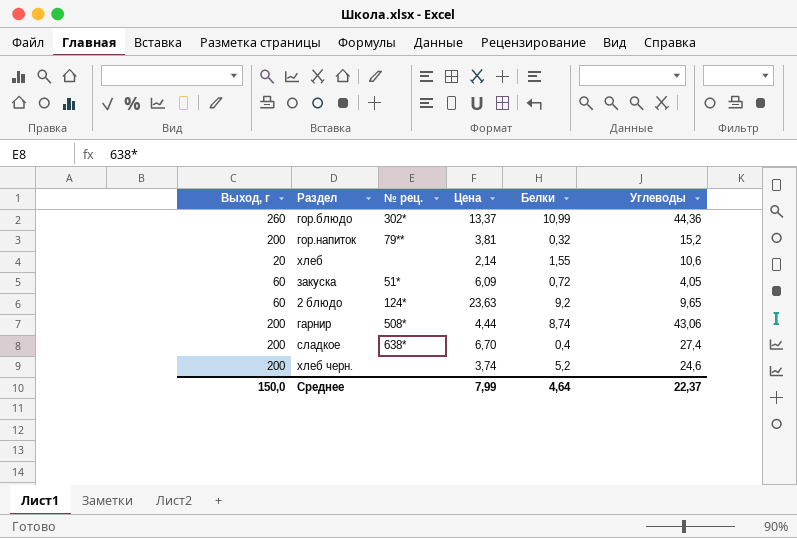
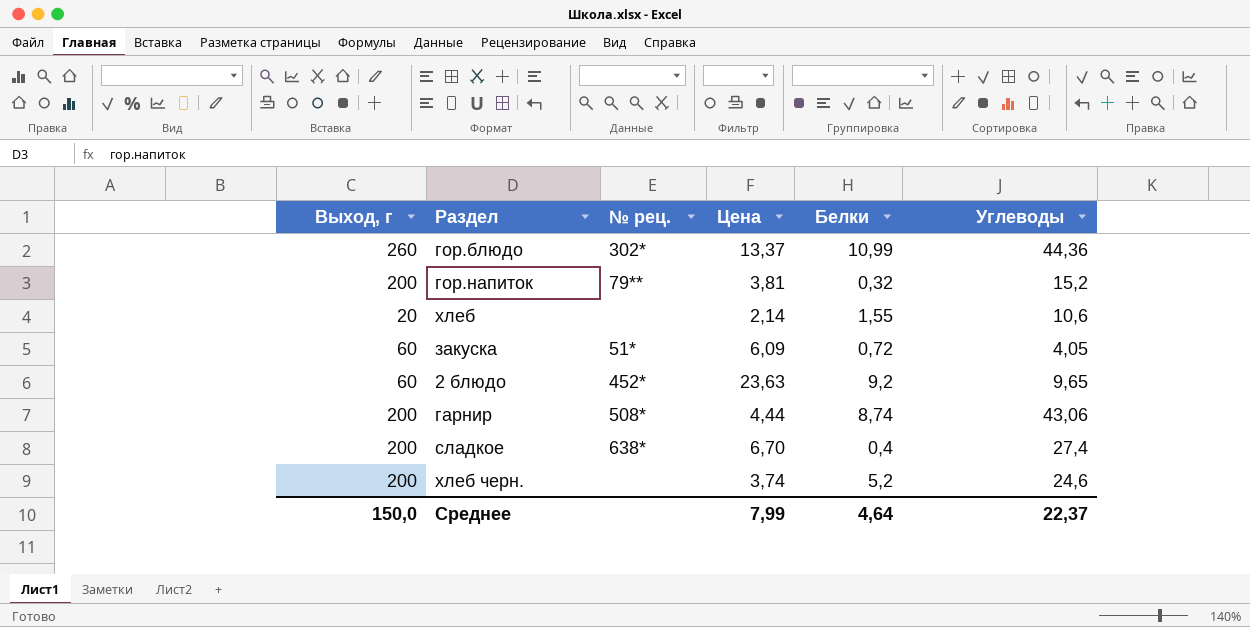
2 блюдо | № рец.: 124* -> 452*

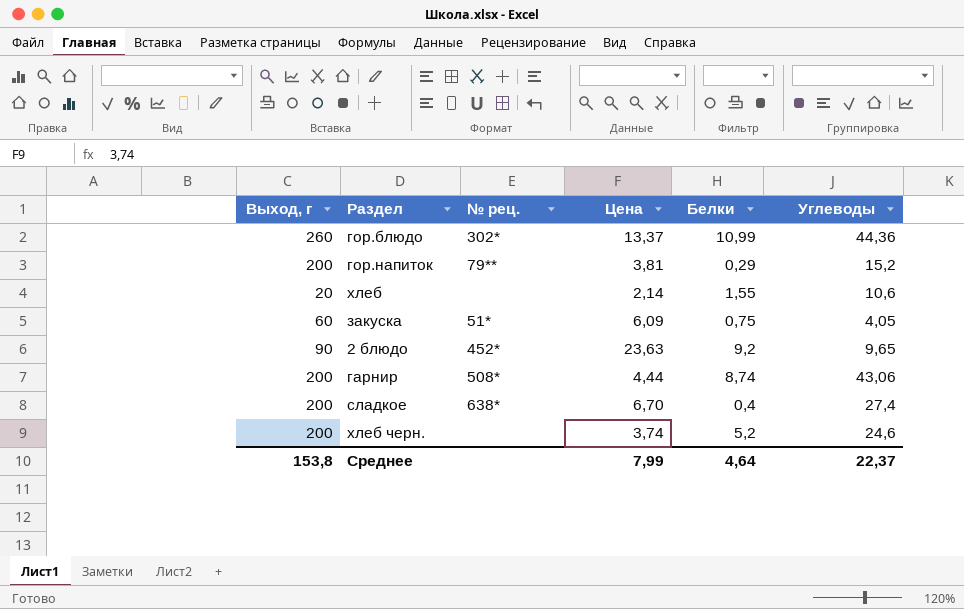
гор.напиток | Белки: 0,32 -> 0,29
закуска | Белки: 0,72 -> 0,75
2 блюдо | Выход, г: 60 -> 90
Среднее | Выход, г: 150,0 -> 153,8

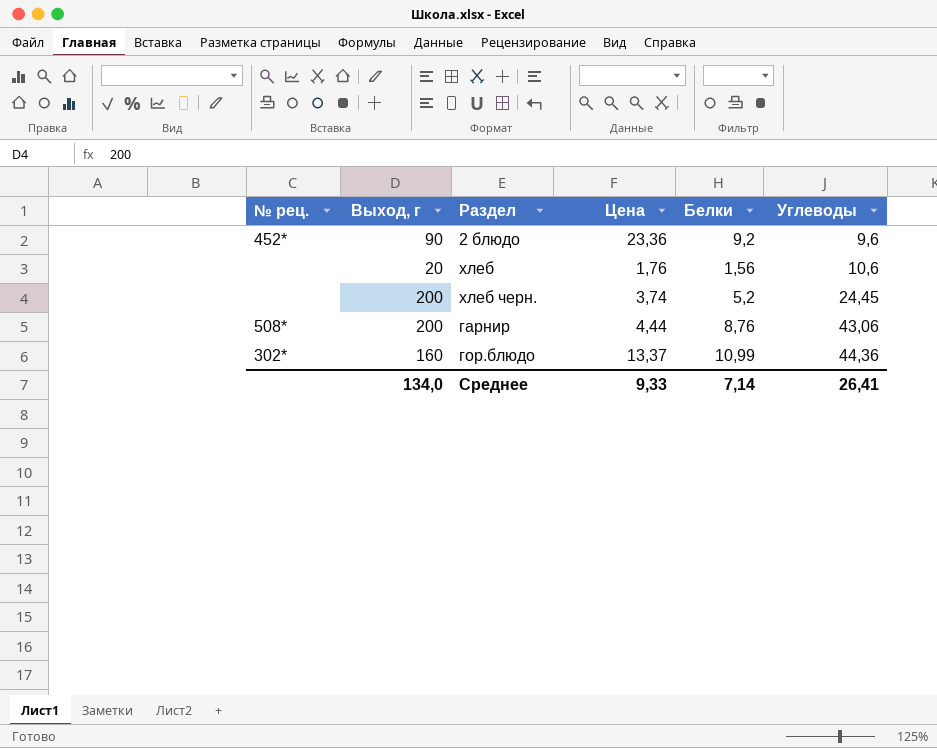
row order: none -> Углеводы ascending
column № рец. | position: 3 -> 1
row гор.напиток: 200 | 79** | 3,81 | 0,29 | 15,2 -> none
row закуска: 60 | 51* | 6,09 | 0,75 | 4,05 -> none
row сладкое: 200 | 638* | 6,70 | 0,4 | 27,4 -> none
2 блюдо | Цена: 23,63 -> 23,36
2 блюдо | Углеводы: 9,65 -> 9,6
хлеб | Цена: 2,14 -> 1,76
хлеб | Белки: 1,55 -> 1,56
хлеб черн. | Углеводы: 24,6 -> 24,45
гарнир | Белки: 8,74 -> 8,76
гор.блюдо | Выход, г: 260 -> 160
Среднее | Выход, г: 153,8 -> 134,0
Среднее | Цена: 7,99 -> 9,33
Среднее | Белки: 4,64 -> 7,14
Среднее | Углеводы: 22,37 -> 26,41

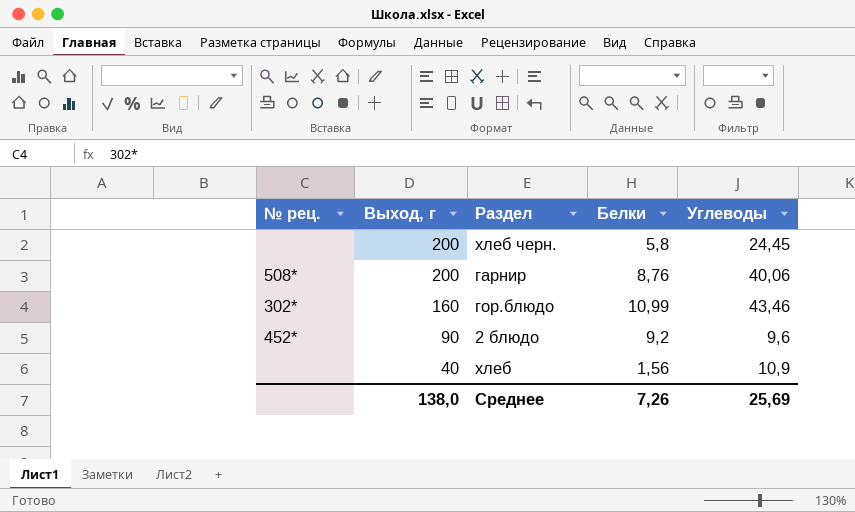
row order: Углеводы ascending -> Выход, г descending
column Цена | position: 4 -> none
хлеб черн. | Белки: 5,2 -> 5,8
гарнир | Углеводы: 43,06 -> 40,06
гор.блюдо | Углеводы: 44,36 -> 43,46
хлеб | Выход, г: 20 -> 40
хлеб | Углеводы: 10,6 -> 10,9
Среднее | Выход, г: 134,0 -> 138,0
Среднее | Белки: 7,14 -> 7,26
Среднее | Углеводы: 26,41 -> 25,69

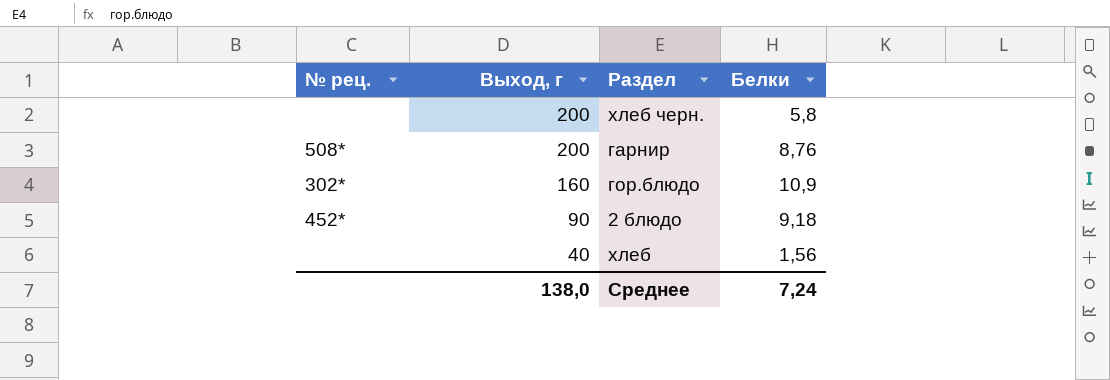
column Углеводы | position: 5 -> none
гор.блюдо | Белки: 10,99 -> 10,9
2 блюдо | Белки: 9,2 -> 9,18
Среднее | Белки: 7,26 -> 7,24

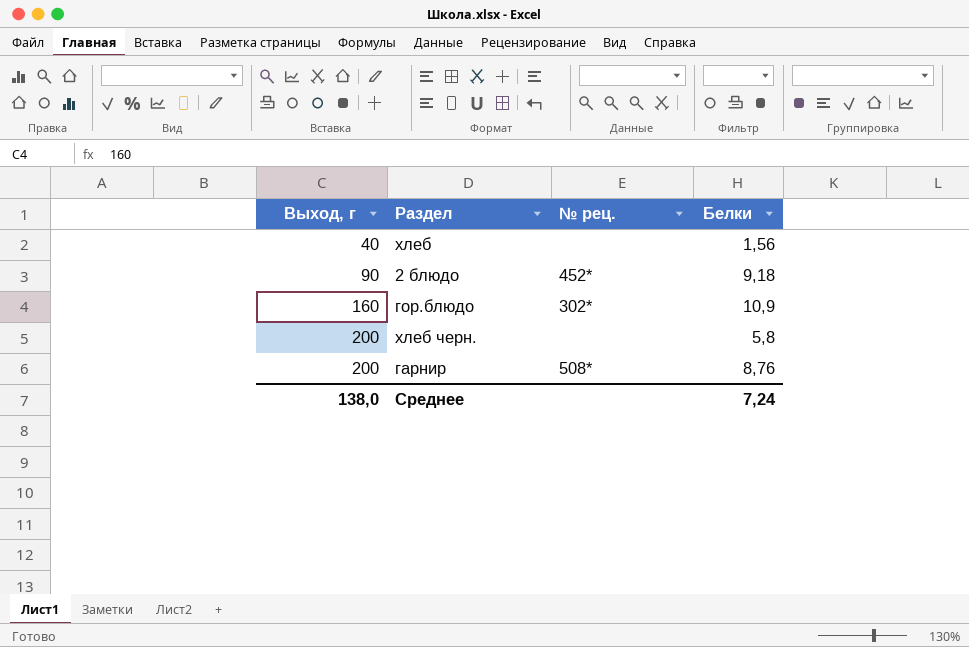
row order: Выход, г descending -> Выход, г ascending
column № рец. | position: 1 -> 3

